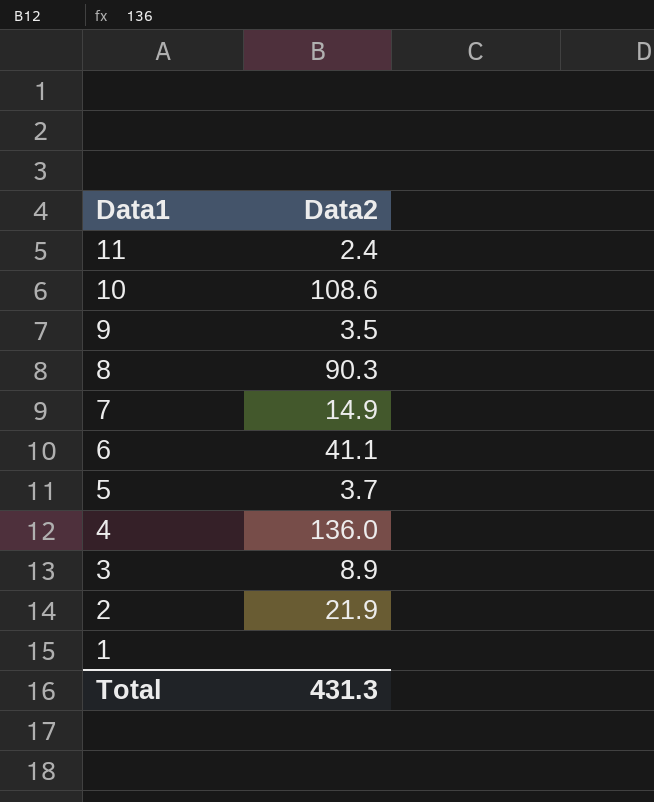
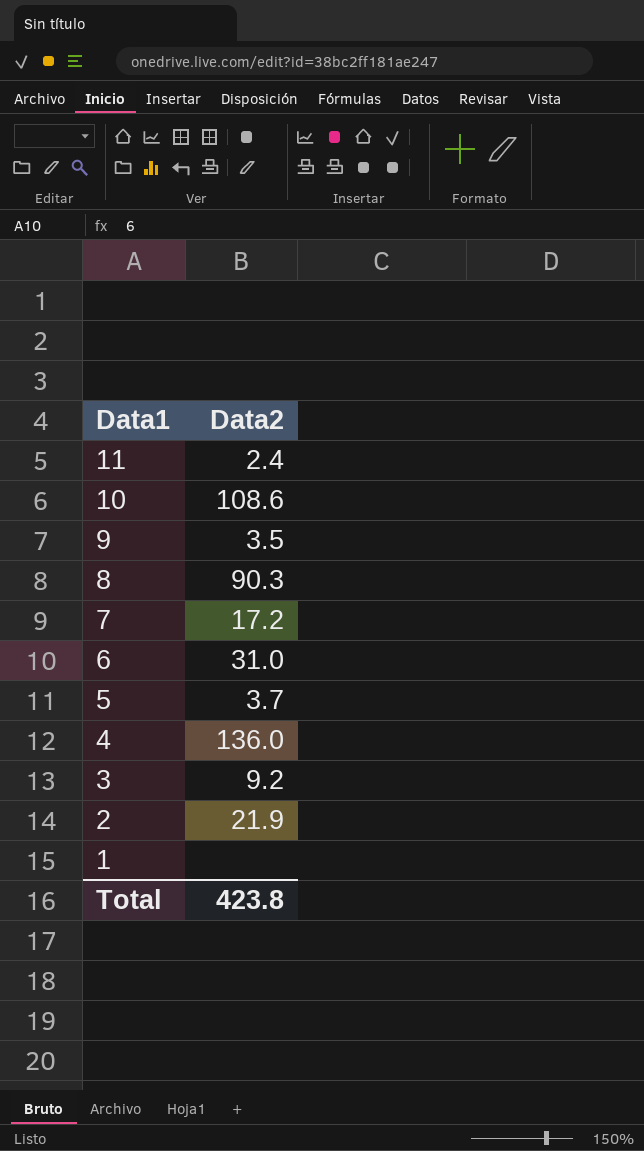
7 | Data2: 14.9 -> 17.2
6 | Data2: 41.1 -> 31.0
3 | Data2: 8.9 -> 9.2
Total | Data2: 431.3 -> 423.8

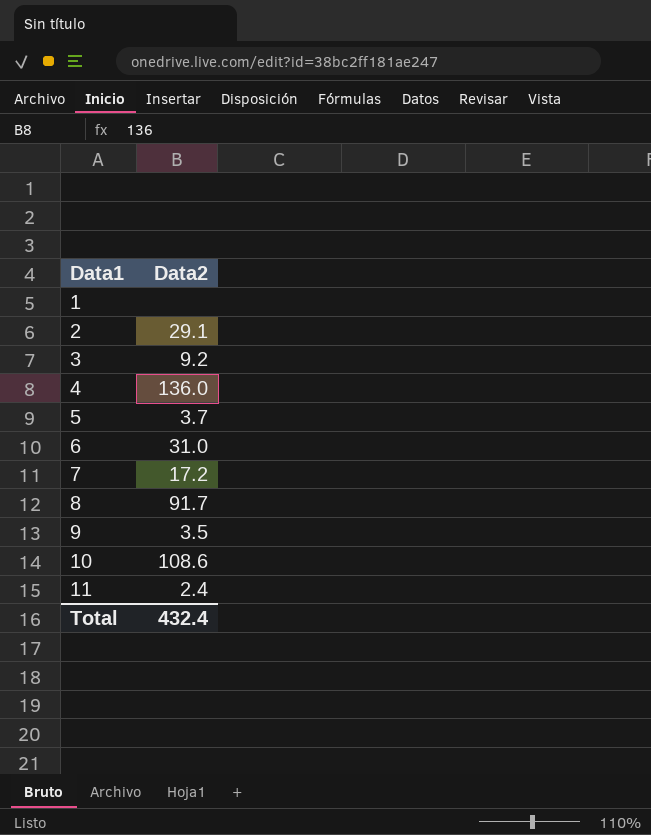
row order: Data1 descending -> Data1 ascending
2 | Data2: 21.9 -> 29.1
8 | Data2: 90.3 -> 91.7
Total | Data2: 423.8 -> 432.4

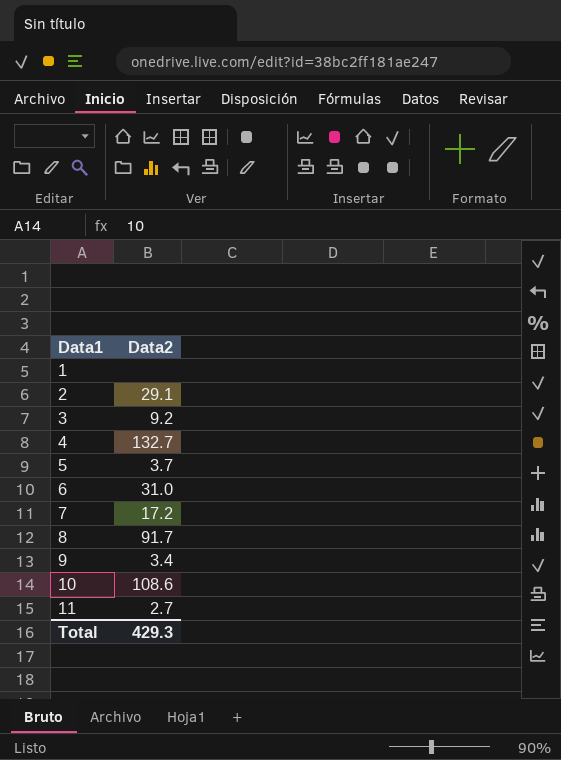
4 | Data2: 136.0 -> 132.7
9 | Data2: 3.5 -> 3.4
11 | Data2: 2.4 -> 2.7
Total | Data2: 432.4 -> 429.3

